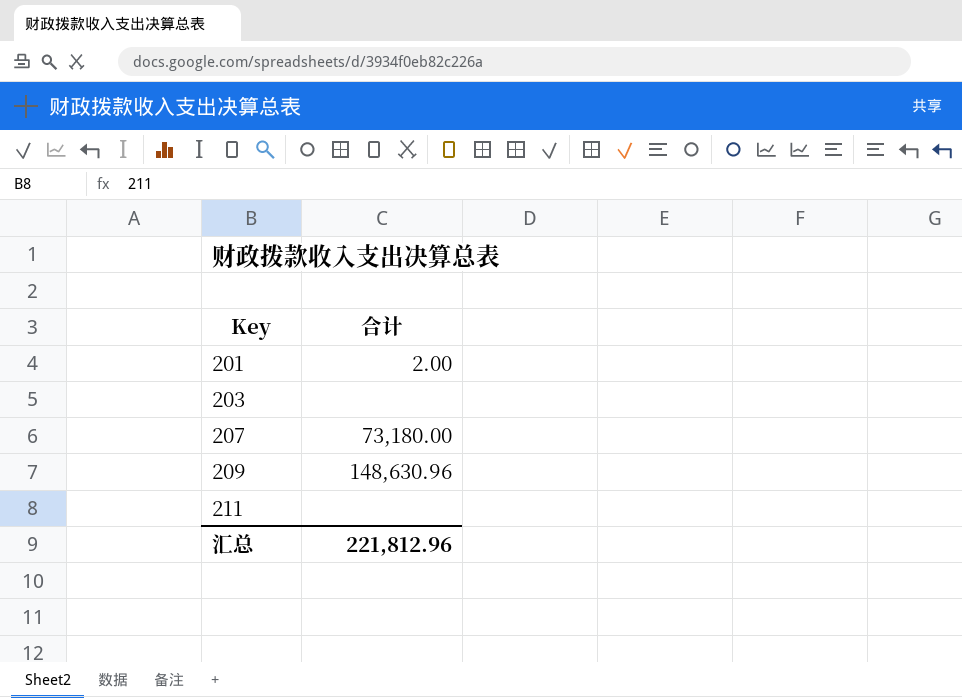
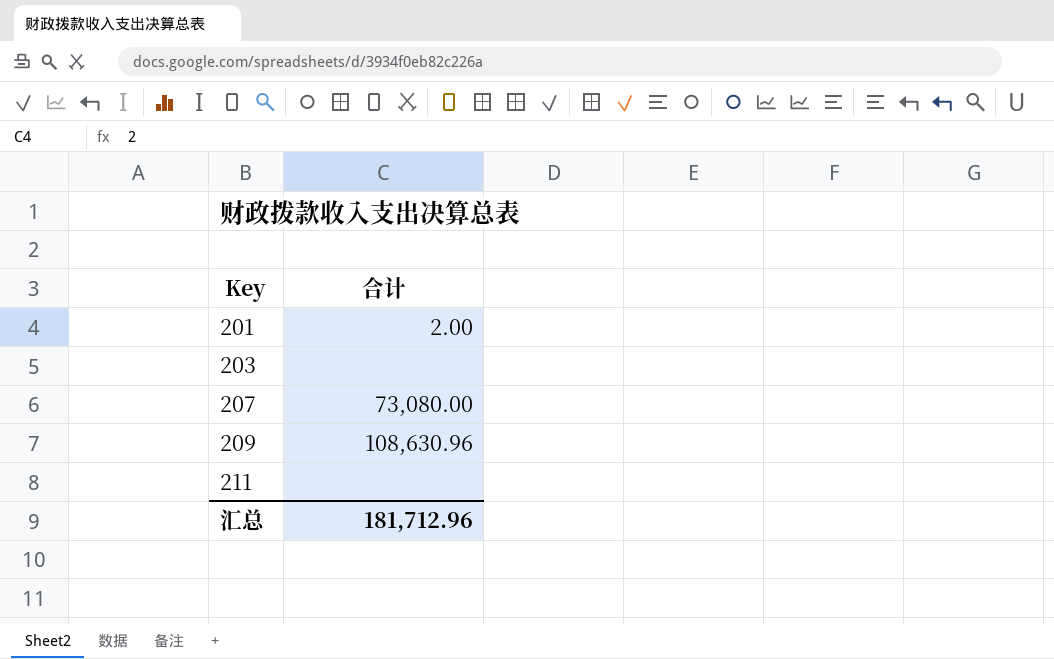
207 | 合计: 73,180.00 -> 73,080.00
209 | 合计: 148,630.96 -> 108,630.96
汇总 | 合计: 221,812.96 -> 181,712.96

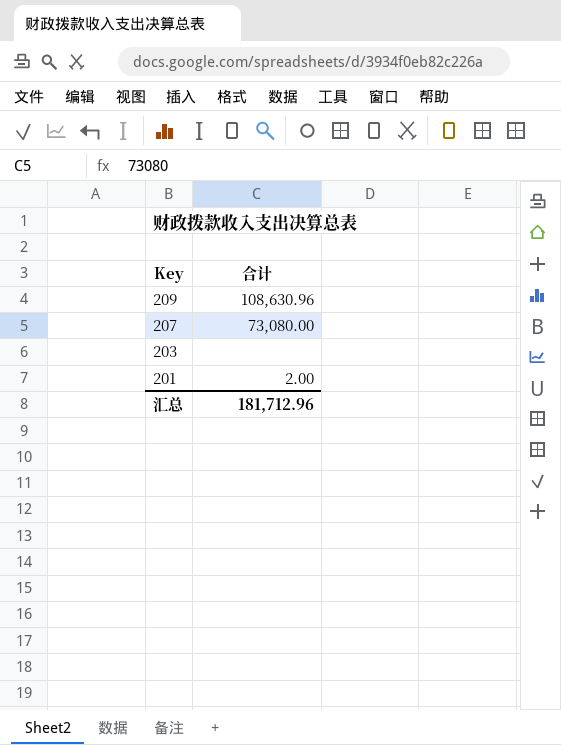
row order: Key ascending -> Key descending
row 211: none -> none

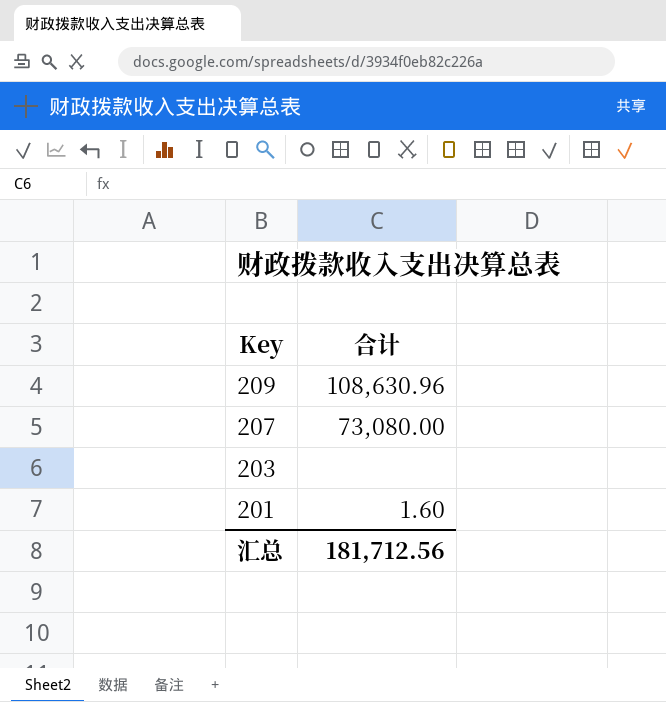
201 | 合计: 2.00 -> 1.60
汇总 | 合计: 181,712.96 -> 181,712.56

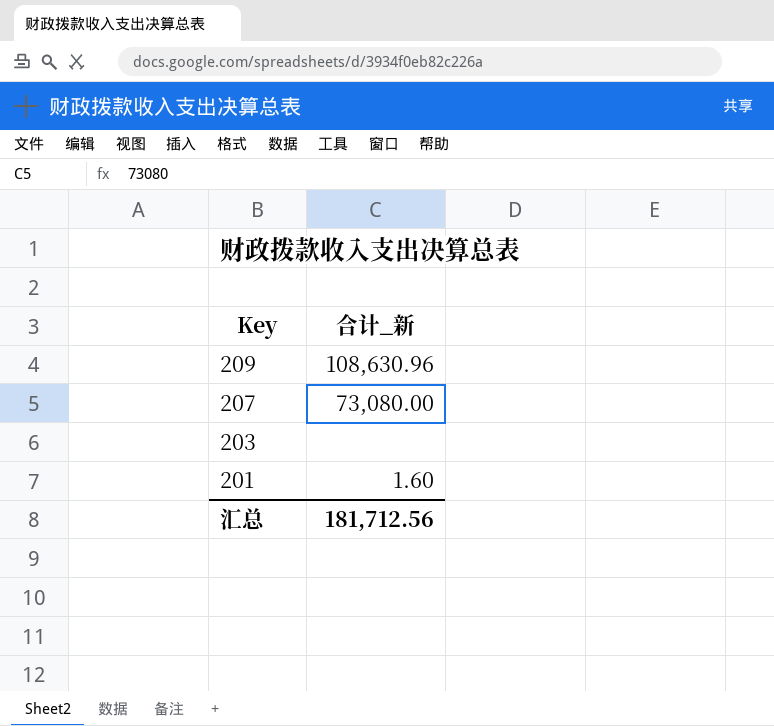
column name: 合计 -> 合计_新

